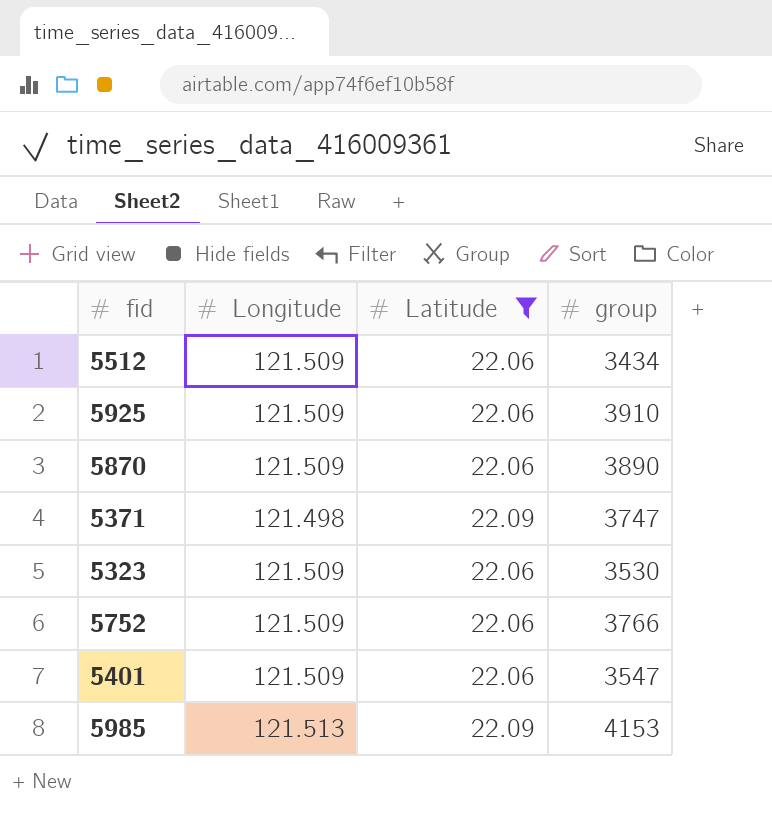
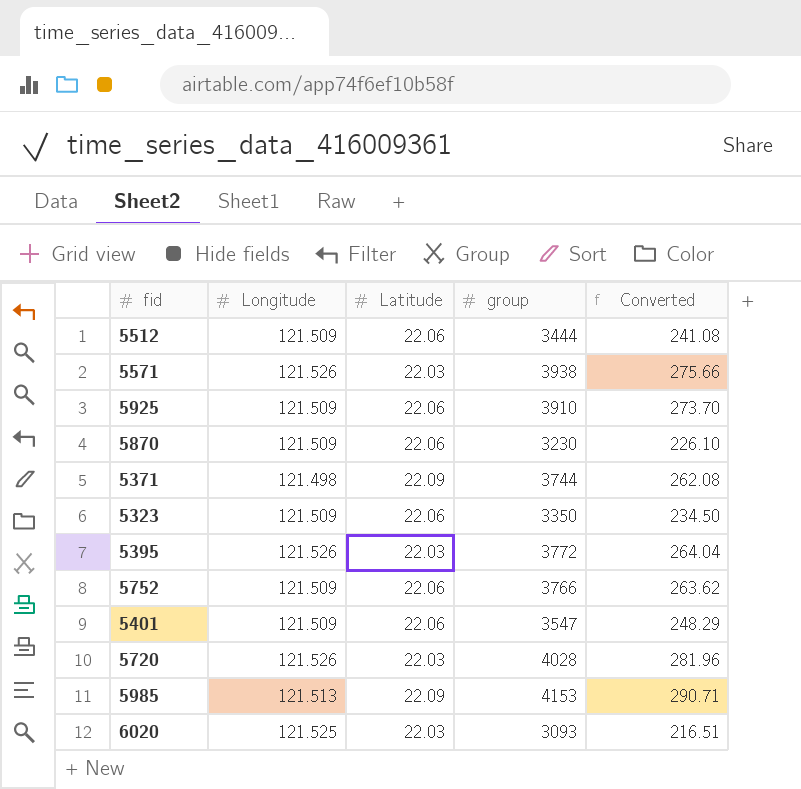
filter: Latitude != 22.03 -> none
column Converted | formula: none -> [group] * 0.07
5512 | group: 3434 -> 3444
5870 | group: 3890 -> 3230
5371 | group: 3747 -> 3744
5323 | group: 3530 -> 3350

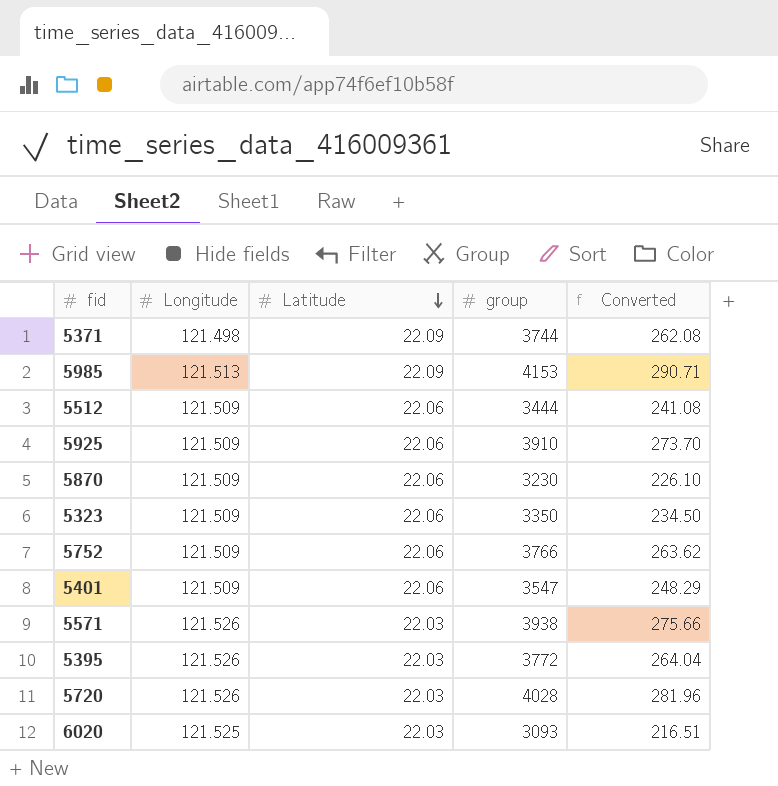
row order: none -> Latitude descending

